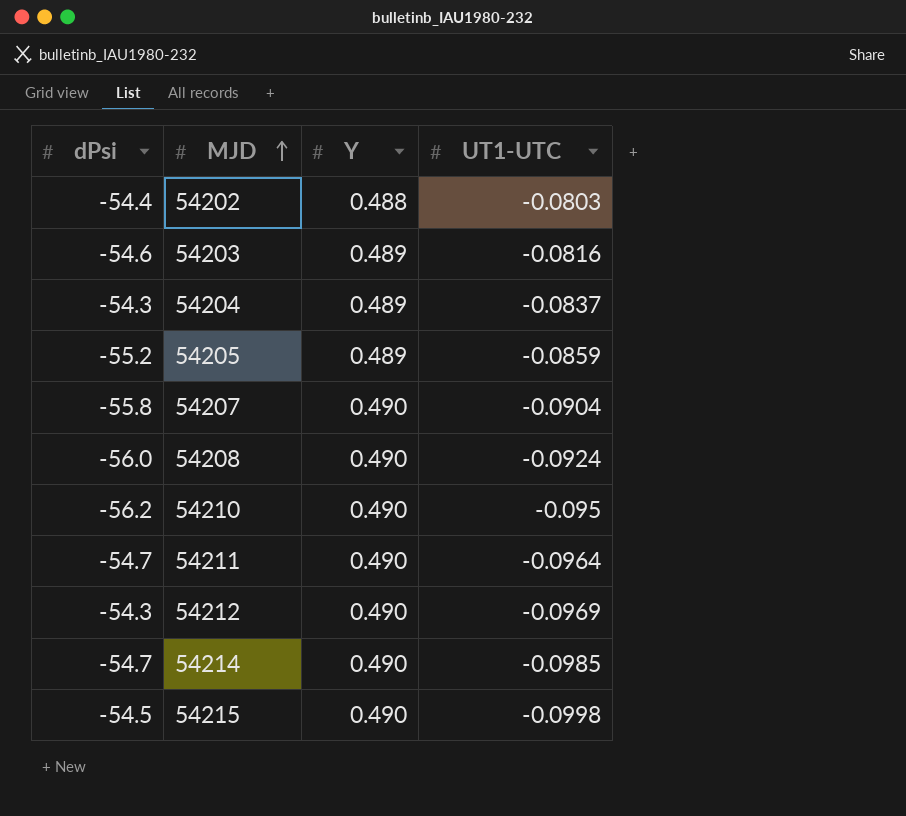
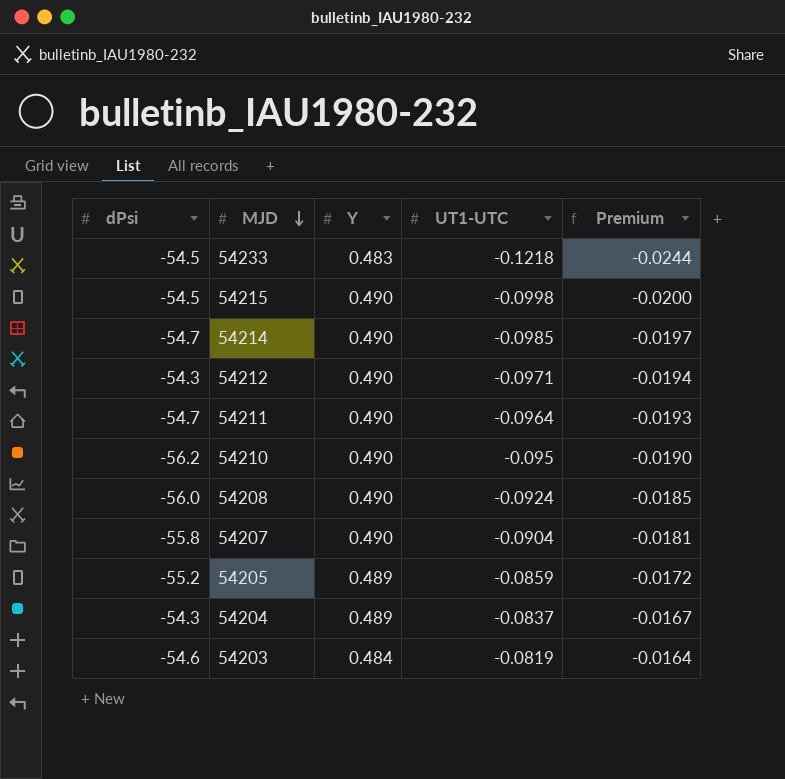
row order: MJD ascending -> MJD descending
column Premium | formula: none -> [UT1-UTC] * 0.2
row 54202: -54.4 | 0.488 | -0.0803 -> none
row 54233: none -> -54.5 | 0.483 | -0.1218 | -0.0244
54212 | UT1-UTC: -0.0969 -> -0.0971
54203 | Y: 0.489 -> 0.484
54203 | UT1-UTC: -0.0816 -> -0.0819

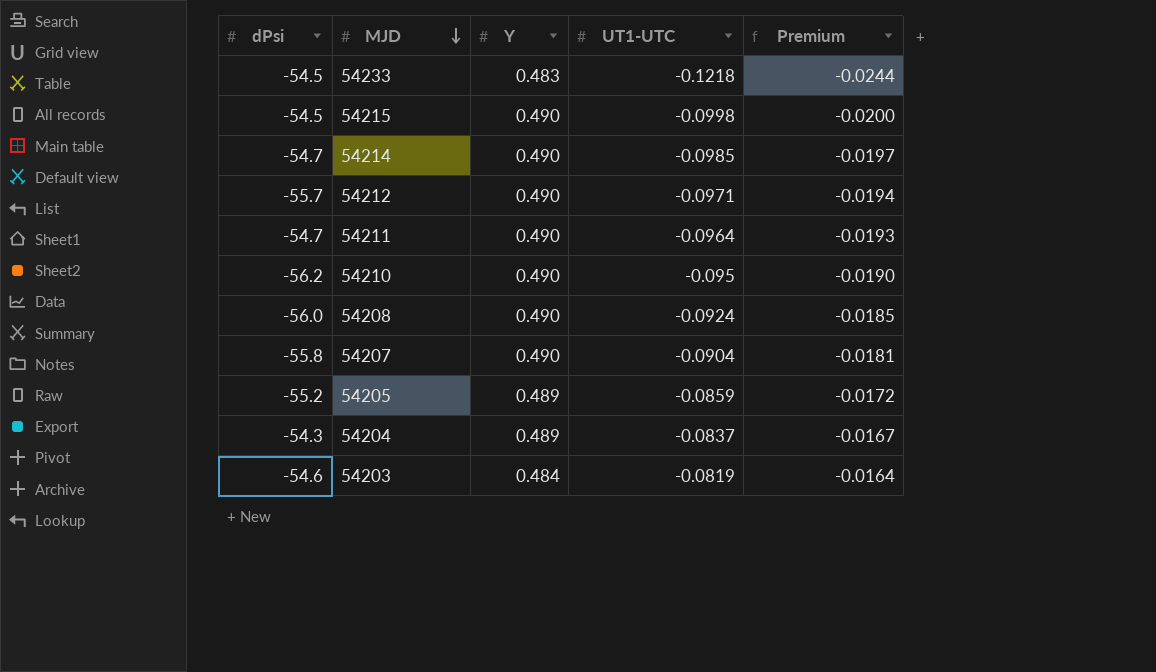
54212 | dPsi: -54.3 -> -55.7

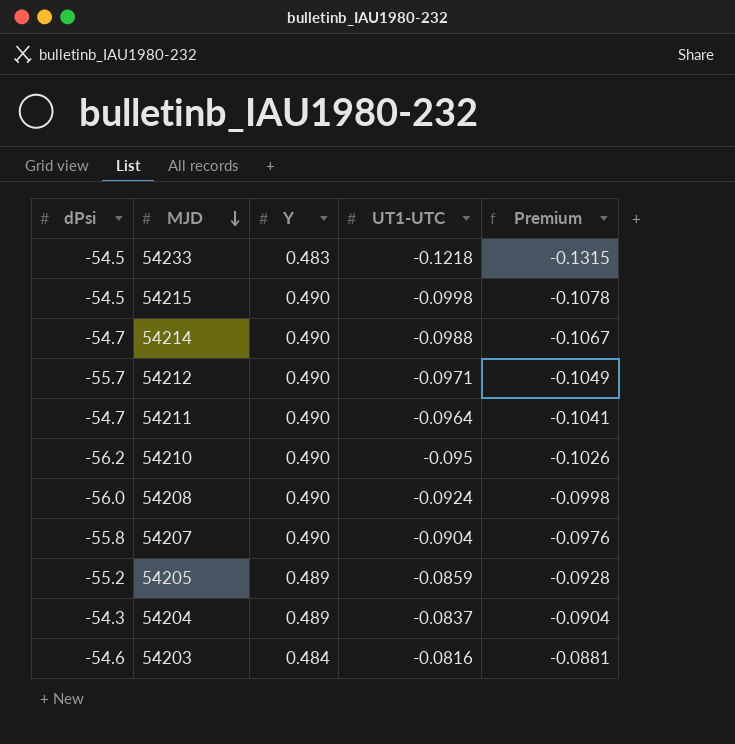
column Premium | formula: [UT1-UTC] * 0.2 -> [UT1-UTC] * 1.08
54214 | UT1-UTC: -0.0985 -> -0.0988
54203 | UT1-UTC: -0.0819 -> -0.0816

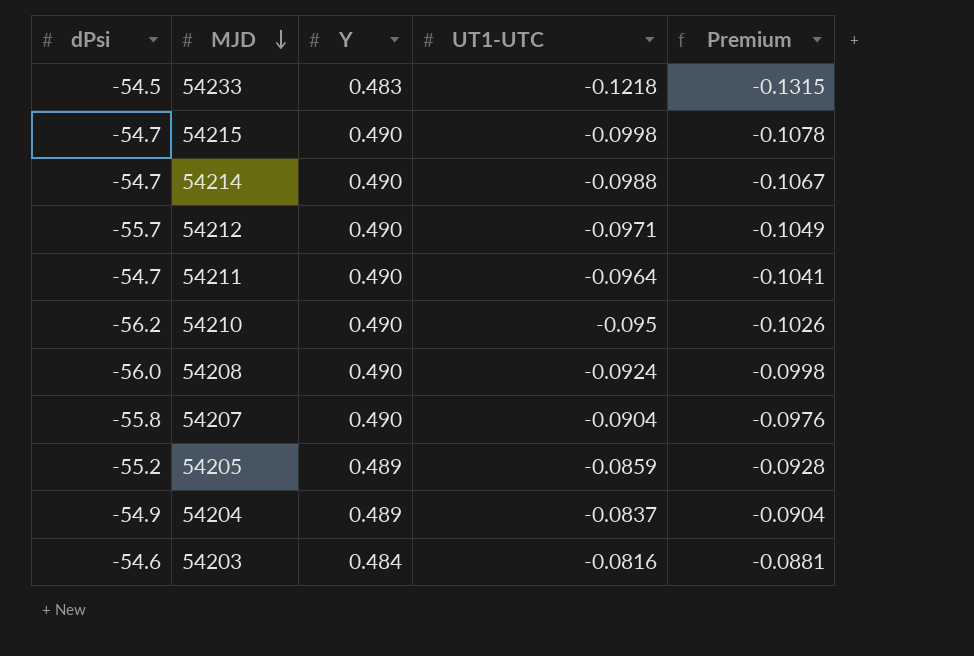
54215 | dPsi: -54.5 -> -54.7
54204 | dPsi: -54.3 -> -54.9

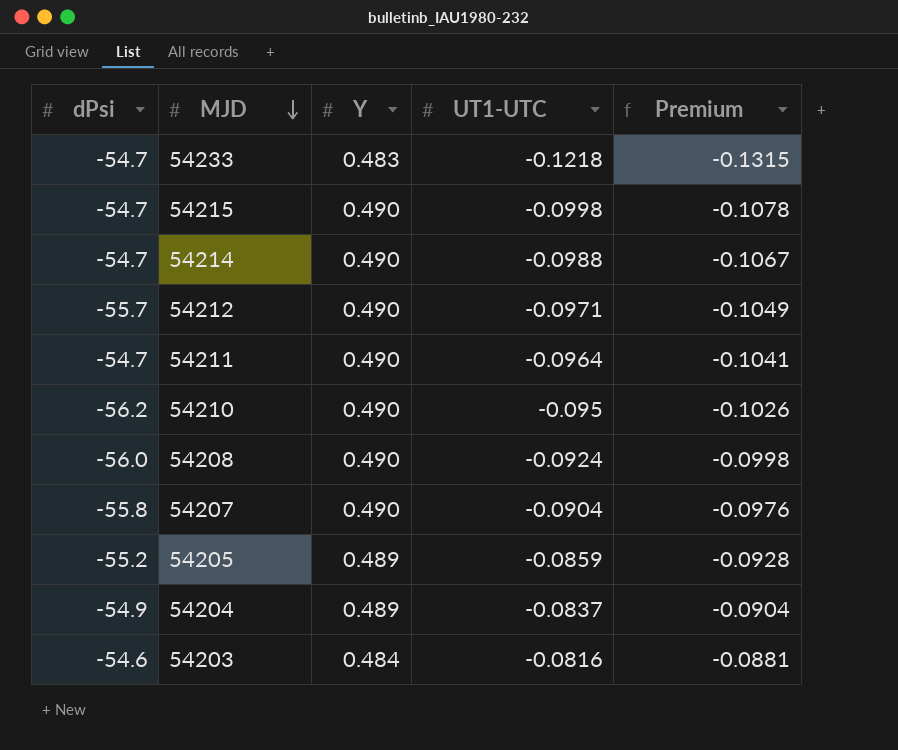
54233 | dPsi: -54.5 -> -54.7

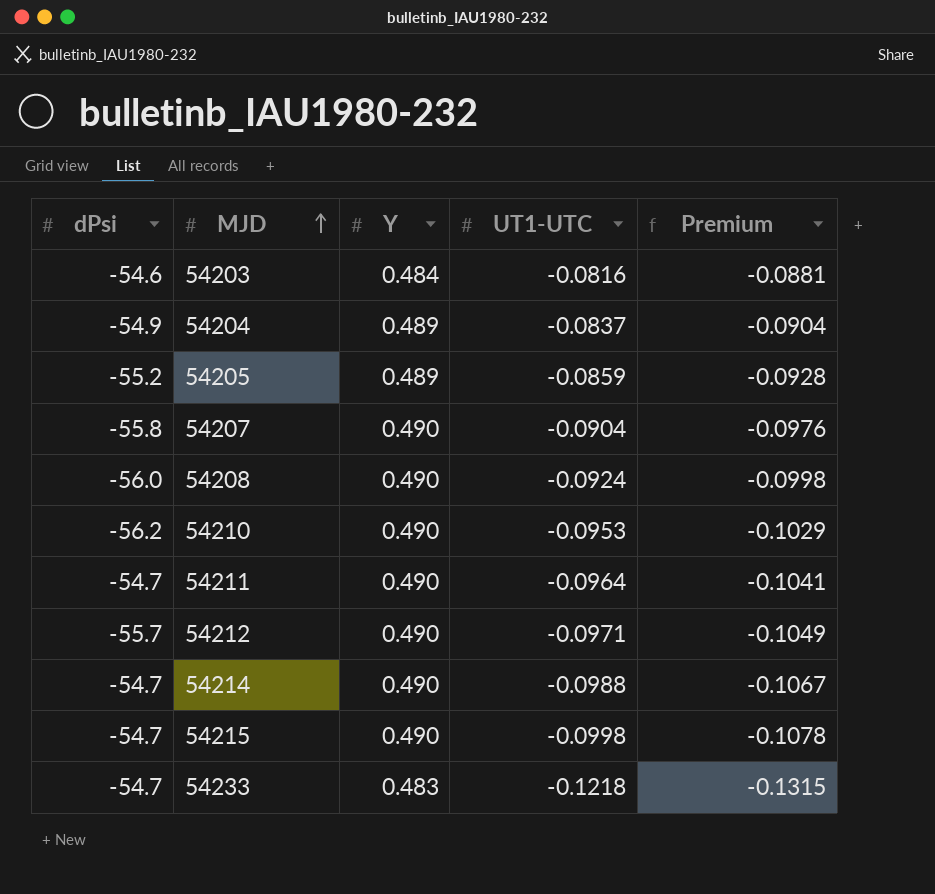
row order: MJD descending -> MJD ascending
54210 | UT1-UTC: -0.095 -> -0.0953
54210 | Premium: -0.1026 -> -0.1029

